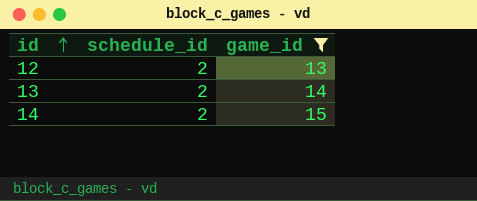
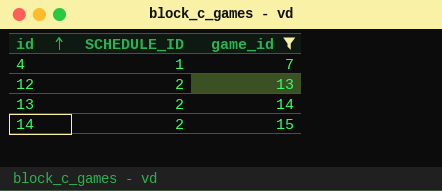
column name: schedule_id -> SCHEDULE_ID
row 4: none -> 1 | 7

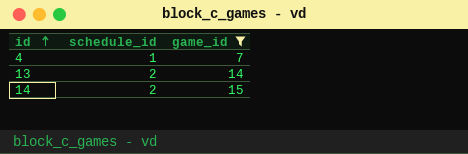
column name: SCHEDULE_ID -> schedule_id
row 12: 2 | 13 -> none

